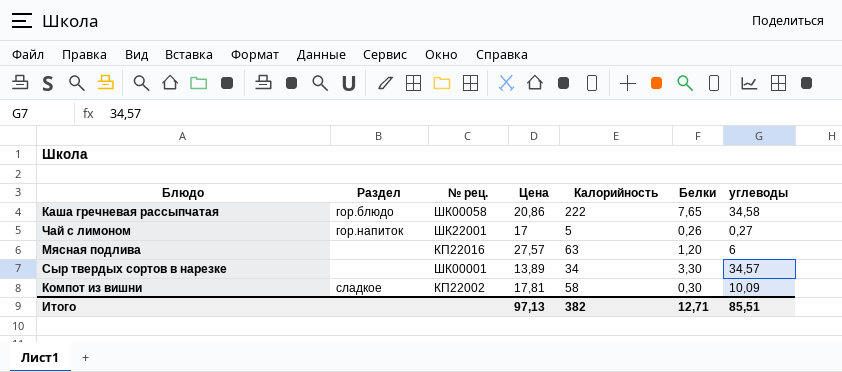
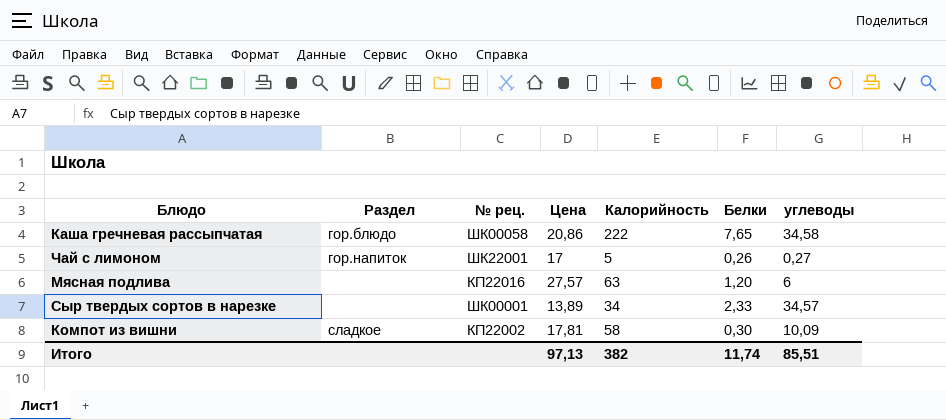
Сыр твердых сортов в нарезке | Белки: 3,30 -> 2,33
Итого | Белки: 12,71 -> 11,74

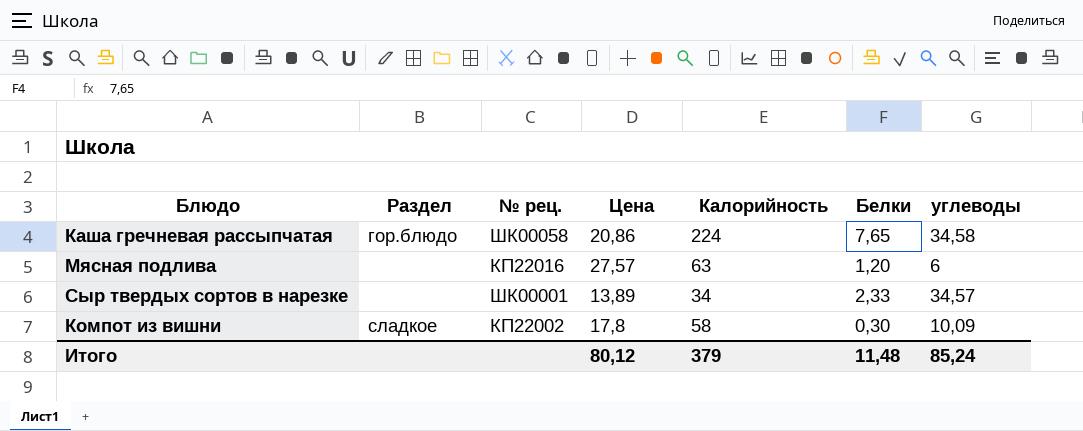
row Чай с лимоном: гор.напиток | ШК22001 | 17 | 5 | 0,26 | 0,27 -> none
Каша гречневая рассыпчатая | Калорийность: 222 -> 224
Компот из вишни | Цена: 17,81 -> 17,8
Итого | Цена: 97,13 -> 80,12
Итого | Калорийность: 382 -> 379
Итого | Белки: 11,74 -> 11,48
Итого | углеводы: 85,51 -> 85,24

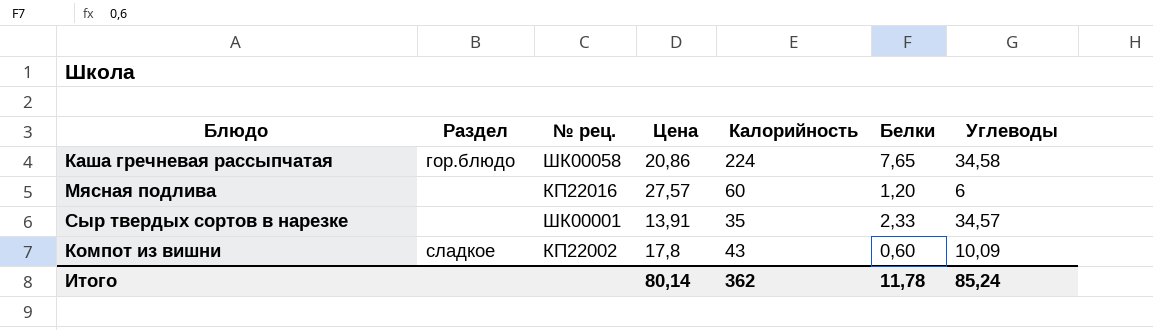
column name: углеводы -> Углеводы
Мясная подлива | Калорийность: 63 -> 60
Сыр твердых сортов в нарезке | Цена: 13,89 -> 13,91
Сыр твердых сортов в нарезке | Калорийность: 34 -> 35
Компот из вишни | Калорийность: 58 -> 43
Компот из вишни | Белки: 0,30 -> 0,60
Итого | Цена: 80,12 -> 80,14
Итого | Калорийность: 379 -> 362
Итого | Белки: 11,48 -> 11,78

